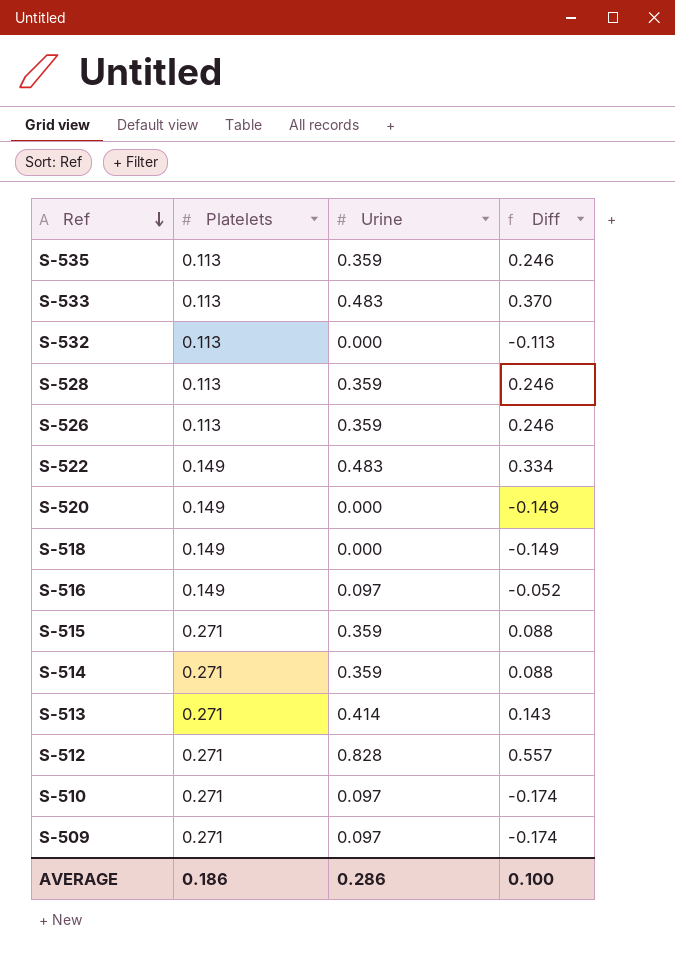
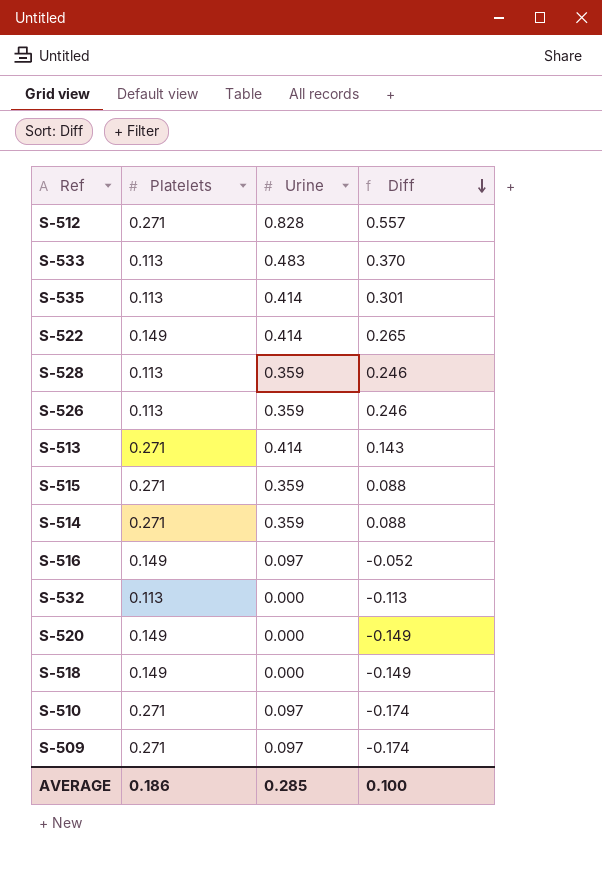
row order: Ref descending -> Diff descending
S-535 | Urine: 0.359 -> 0.414
S-535 | Diff: 0.246 -> 0.301
S-522 | Urine: 0.483 -> 0.414
S-522 | Diff: 0.334 -> 0.265
AVERAGE | Urine: 0.286 -> 0.285

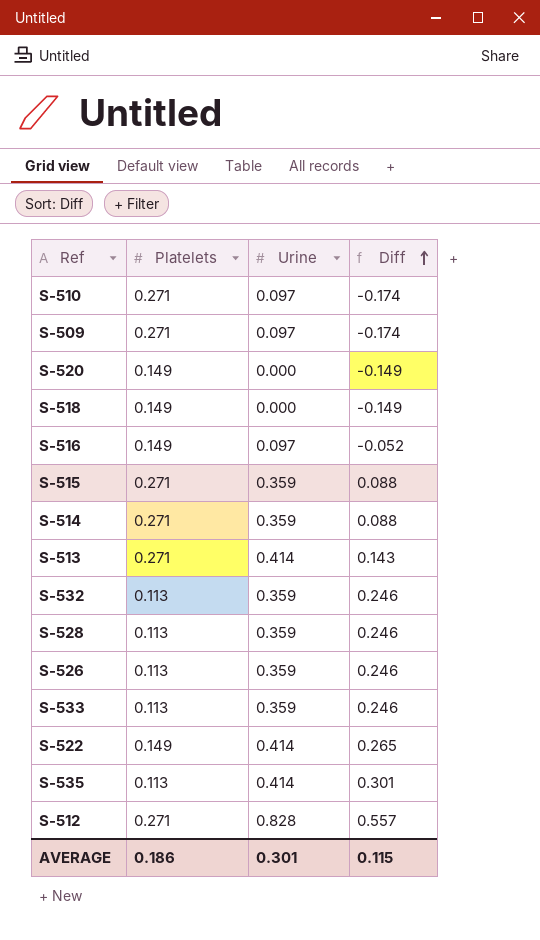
row order: Diff descending -> Diff ascending
S-532 | Urine: 0.000 -> 0.359
S-532 | Diff: -0.113 -> 0.246
S-533 | Urine: 0.483 -> 0.359
S-533 | Diff: 0.370 -> 0.246
AVERAGE | Urine: 0.285 -> 0.301
AVERAGE | Diff: 0.100 -> 0.115

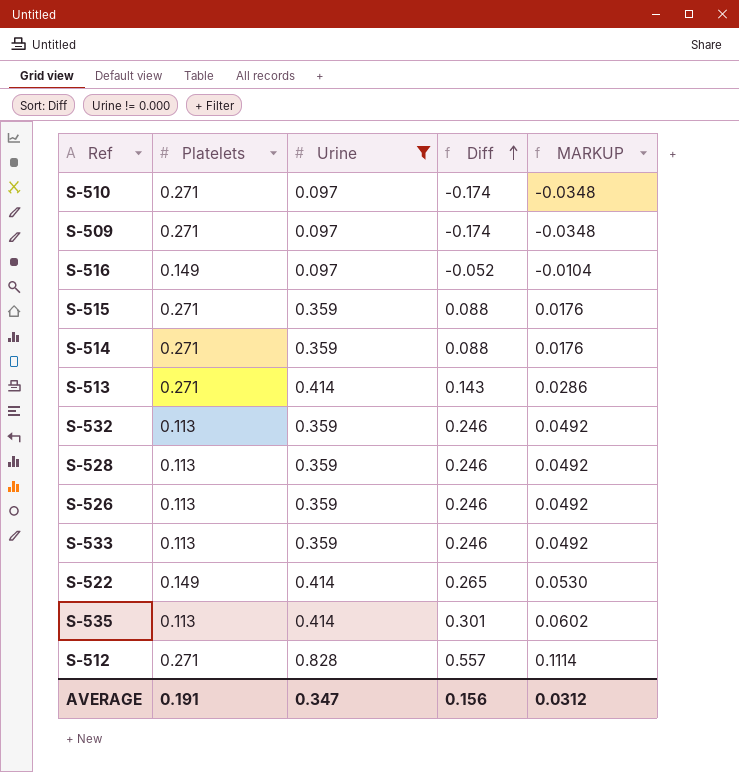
filter: none -> Urine != 0.000
column MARKUP | formula: none -> [Diff] * 0.2
AVERAGE | Platelets: 0.186 -> 0.191
AVERAGE | Urine: 0.301 -> 0.347
AVERAGE | Diff: 0.115 -> 0.156

